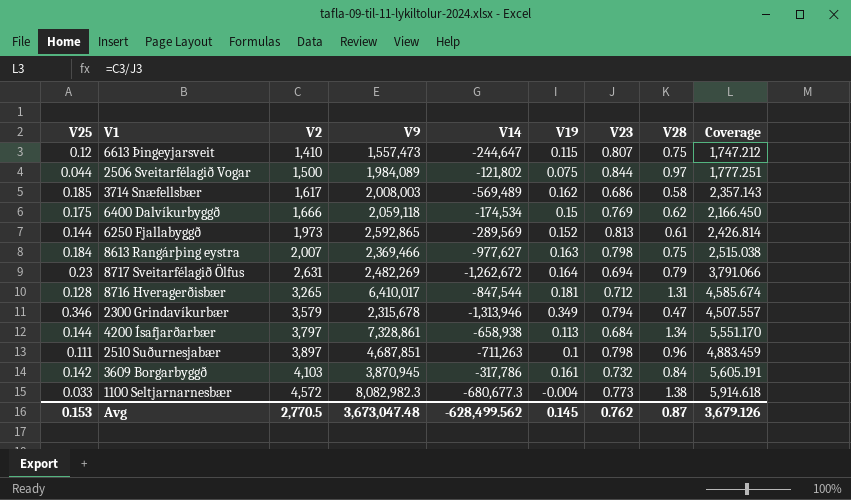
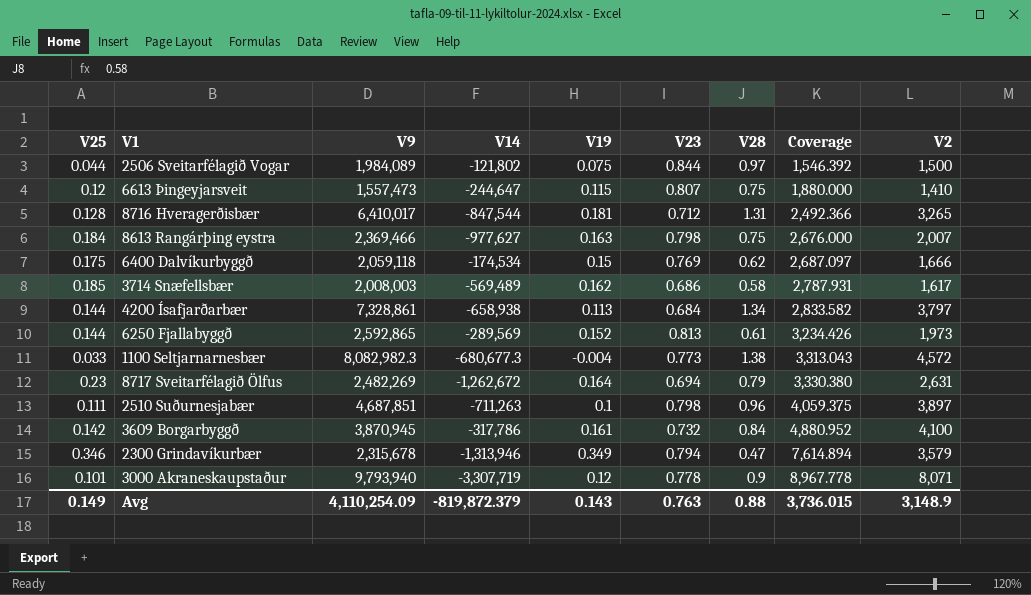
row order: V2 ascending -> Coverage ascending
column Coverage | formula: [V2] / [V23] -> [V2] / [V28]
column V2 | position: 3 -> 9
3609 Borgarbyggð | V2: 4,103 -> 4,100
row 3000 Akraneskaupstaður: none -> 0.101 | 9,793,940 | -3,307,719 | 0.12 | 0.778 | 0.9 | 8,967.778 | 8,071
Avg | V25: 0.153 -> 0.149
Avg | V9: 3,673,047.48 -> 4,110,254.09
Avg | V14: -628,499.562 -> -819,872.379
Avg | V19: 0.145 -> 0.143
Avg | V23: 0.762 -> 0.763
Avg | V28: 0.87 -> 0.88
Avg | Coverage: 3,679.126 -> 3,736.015
Avg | V2: 2,770.5 -> 3,148.9

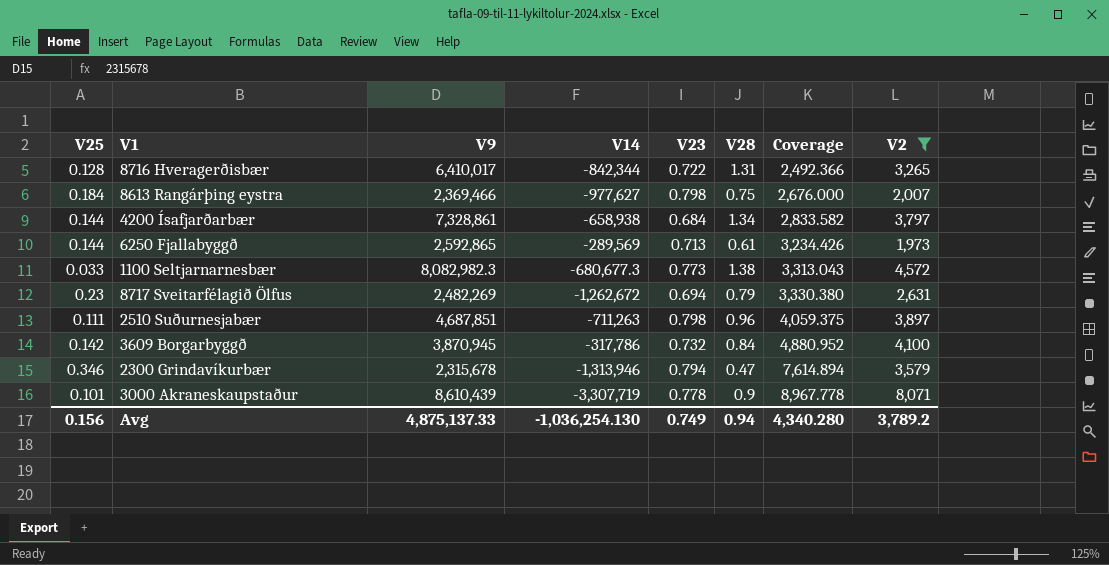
filter: none -> V2 >= 1,973
column V19 | position: 5 -> none
8716 Hveragerðisbær | V14: -847,544 -> -842,344
8716 Hveragerðisbær | V23: 0.712 -> 0.722
6250 Fjallabyggð | V23: 0.813 -> 0.713
3000 Akraneskaupstaður | V9: 9,793,940 -> 8,610,439
Avg | V25: 0.149 -> 0.156
Avg | V9: 4,110,254.09 -> 4,875,137.33
Avg | V14: -819,872.379 -> -1,036,254.130
Avg | V23: 0.763 -> 0.749
Avg | V28: 0.88 -> 0.94
Avg | Coverage: 3,736.015 -> 4,340.280
Avg | V2: 3,148.9 -> 3,789.2

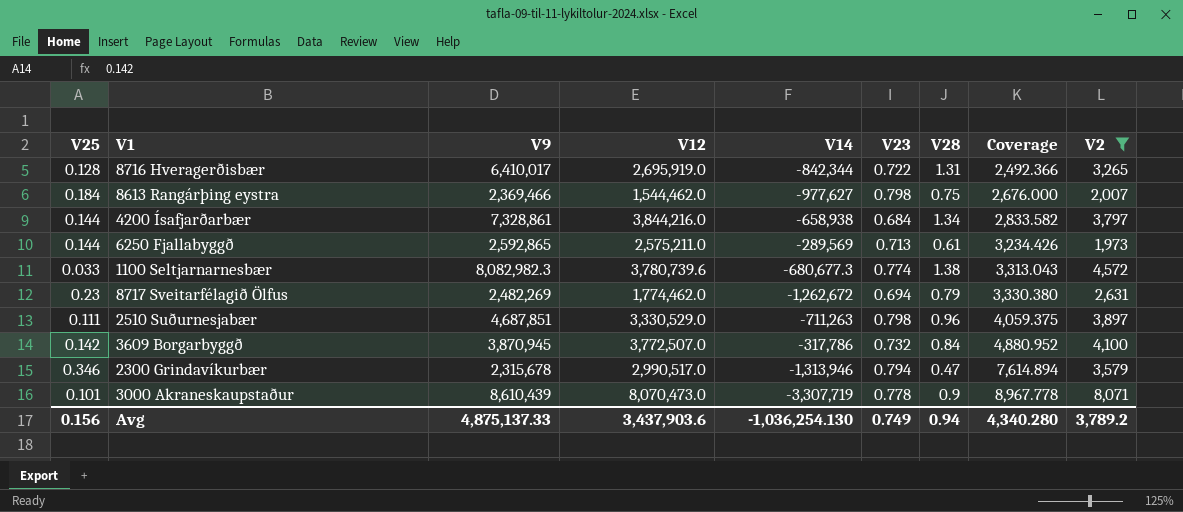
column V12 | position: none -> 4
1100 Seltjarnarnesbær | V23: 0.773 -> 0.774

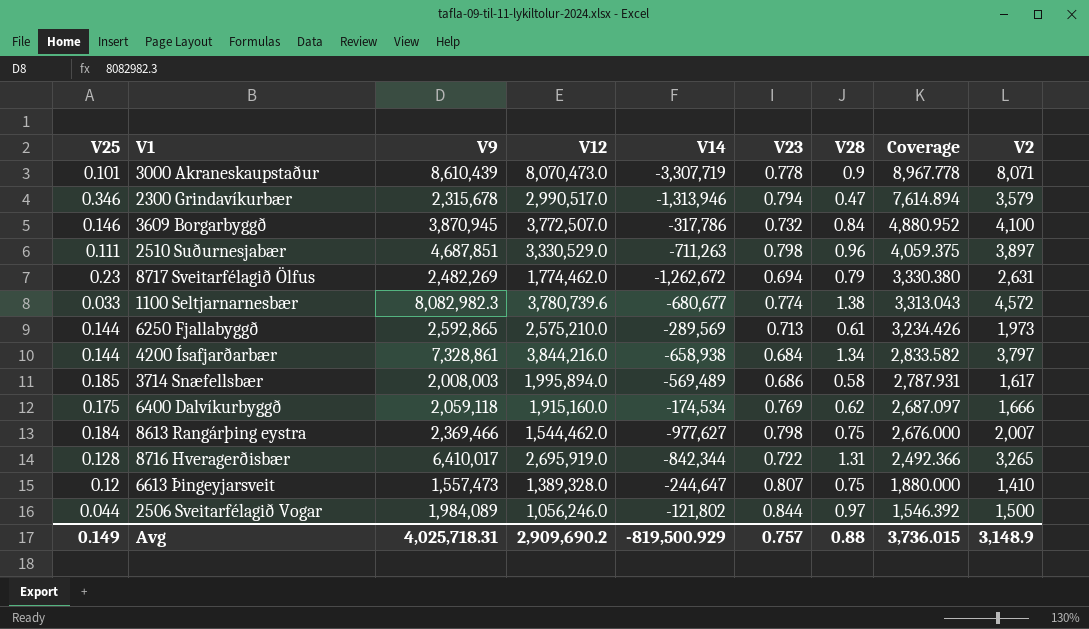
filter: V2 >= 1,973 -> none
row order: Coverage ascending -> Coverage descending
3609 Borgarbyggð | V25: 0.142 -> 0.146
1100 Seltjarnarnesbær | V14: -680,677.3 -> -680,677
6250 Fjallabyggð | V12: 2,575,211.0 -> 2,575,210.0
Avg | V25: 0.156 -> 0.149
Avg | V9: 4,875,137.33 -> 4,025,718.31
Avg | V12: 3,437,903.6 -> 2,909,690.2
Avg | V14: -1,036,254.130 -> -819,500.929
Avg | V23: 0.749 -> 0.757
Avg | V28: 0.94 -> 0.88
Avg | Coverage: 4,340.280 -> 3,736.015
Avg | V2: 3,789.2 -> 3,148.9

